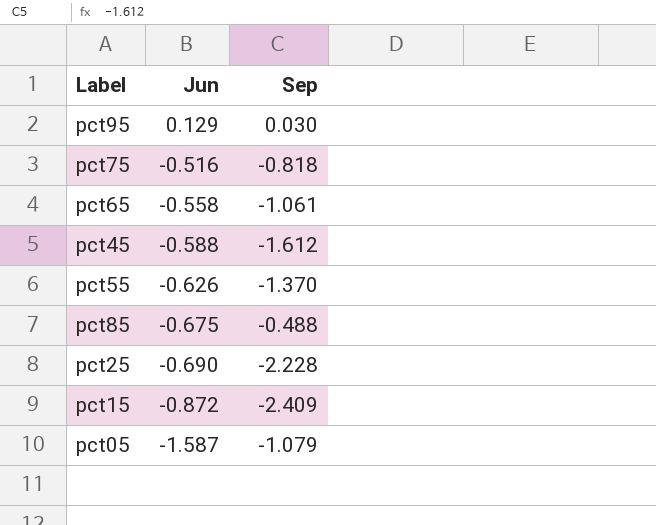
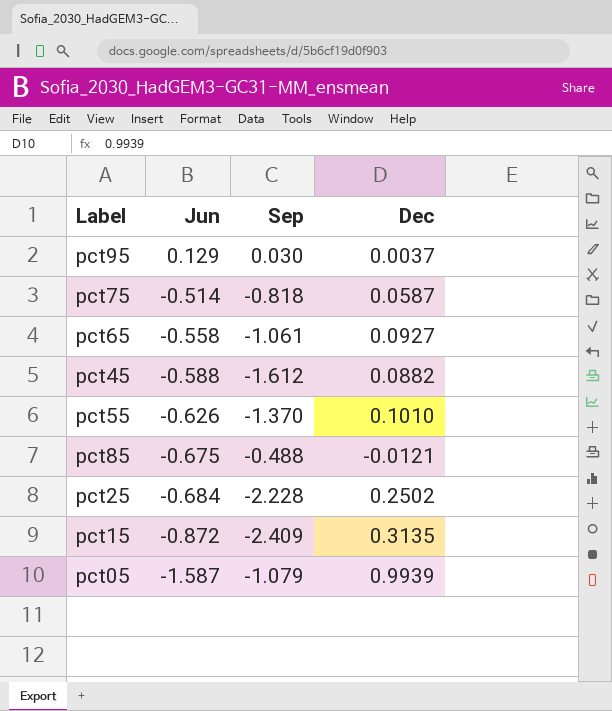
column Dec | position: none -> 4
pct75 | Jun: -0.516 -> -0.514
pct25 | Jun: -0.690 -> -0.684

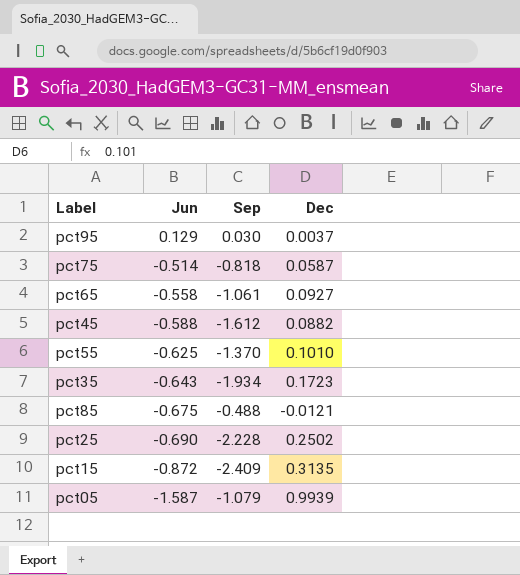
pct55 | Jun: -0.626 -> -0.625
row pct35: none -> -0.643 | -1.934 | 0.1723
pct25 | Jun: -0.684 -> -0.690

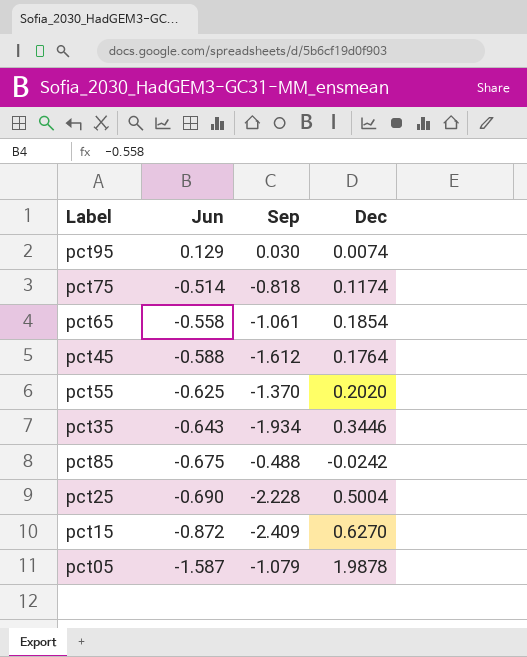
pct95 | Dec: 0.0037 -> 0.0074
pct75 | Dec: 0.0587 -> 0.1174
pct65 | Dec: 0.0927 -> 0.1854
pct45 | Dec: 0.0882 -> 0.1764
pct55 | Dec: 0.1010 -> 0.2020
pct35 | Dec: 0.1723 -> 0.3446
pct85 | Dec: -0.0121 -> -0.0242
pct25 | Dec: 0.2502 -> 0.5004
pct15 | Dec: 0.3135 -> 0.6270
pct05 | Dec: 0.9939 -> 1.9878

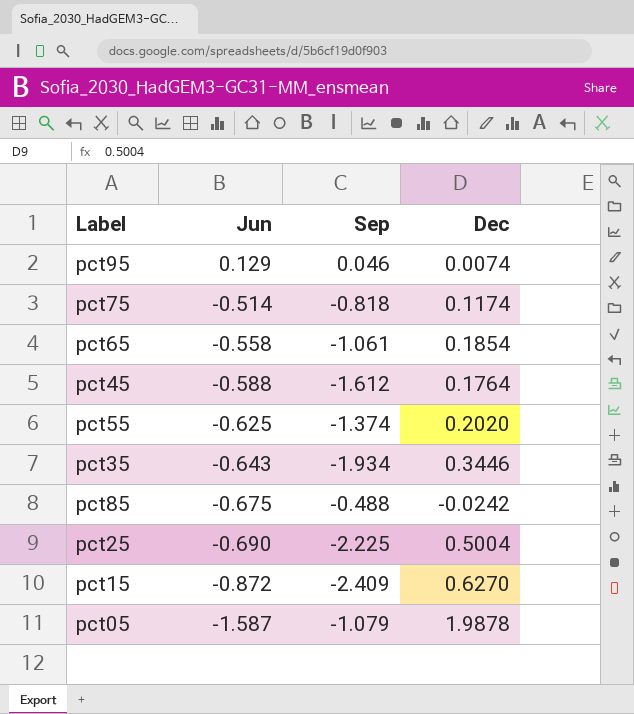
pct95 | Sep: 0.030 -> 0.046
pct55 | Sep: -1.370 -> -1.374
pct25 | Sep: -2.228 -> -2.225

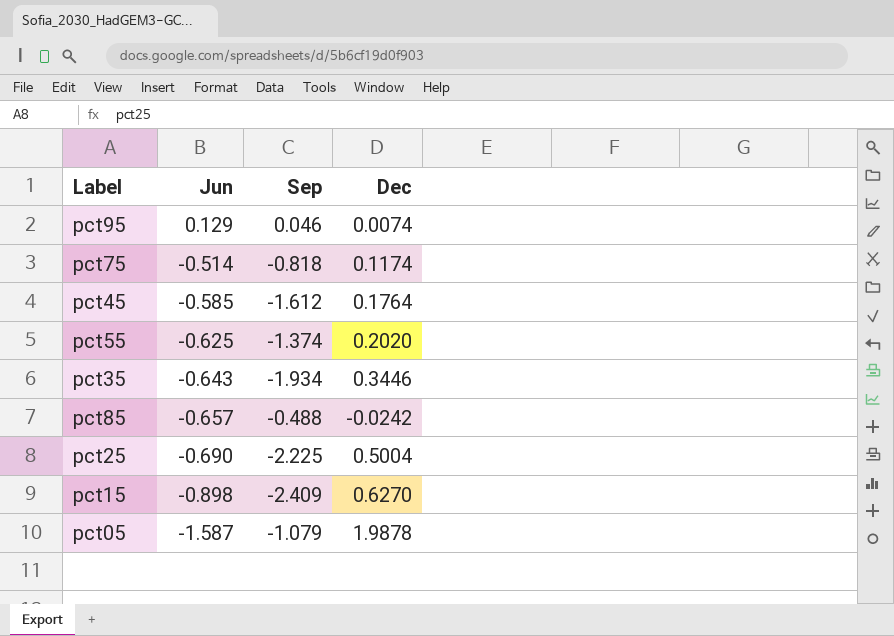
row pct65: -0.558 | -1.061 | 0.1854 -> none
pct45 | Jun: -0.588 -> -0.585
pct85 | Jun: -0.675 -> -0.657
pct15 | Jun: -0.872 -> -0.898

